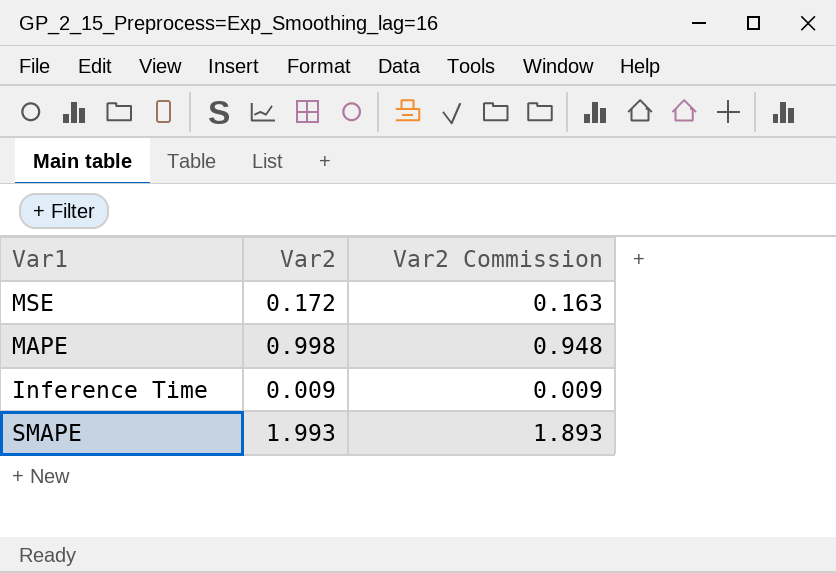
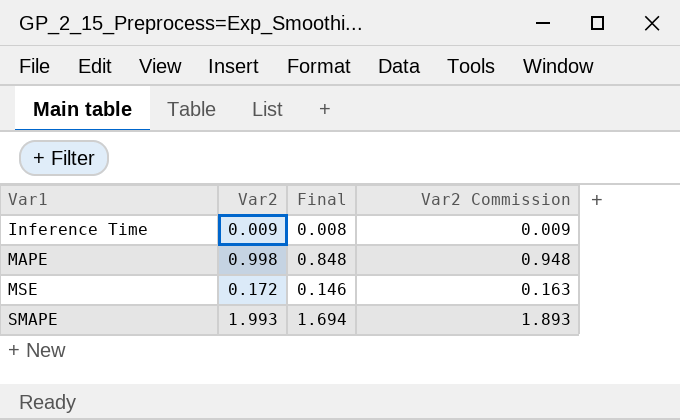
row order: none -> Var1 ascending
column Final | formula: none -> [Var2] * 0.85

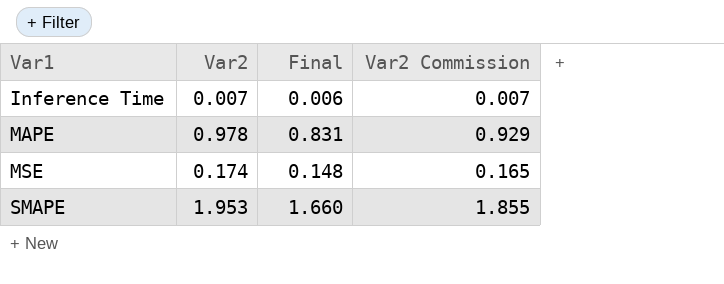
Inference Time | Var2: 0.009 -> 0.007
Inference Time | Final: 0.008 -> 0.006
Inference Time | Var2 Commission: 0.009 -> 0.007
MAPE | Var2: 0.998 -> 0.978
MAPE | Final: 0.848 -> 0.831
MAPE | Var2 Commission: 0.948 -> 0.929
MSE | Var2: 0.172 -> 0.174
MSE | Final: 0.146 -> 0.148
MSE | Var2 Commission: 0.163 -> 0.165
SMAPE | Var2: 1.993 -> 1.953
SMAPE | Final: 1.694 -> 1.660
SMAPE | Var2 Commission: 1.893 -> 1.855

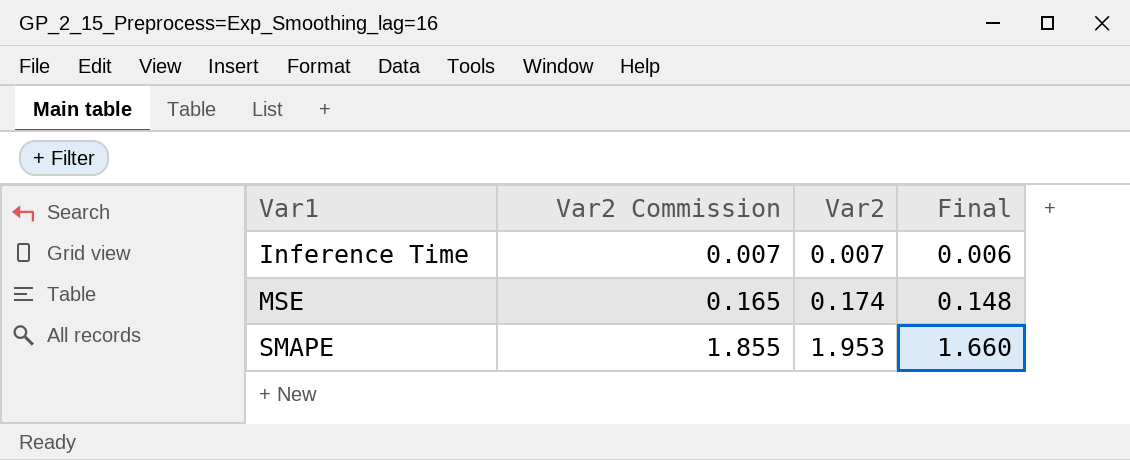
column Var2 Commission | position: 4 -> 2
row MAPE: 0.978 | 0.831 | 0.929 -> none

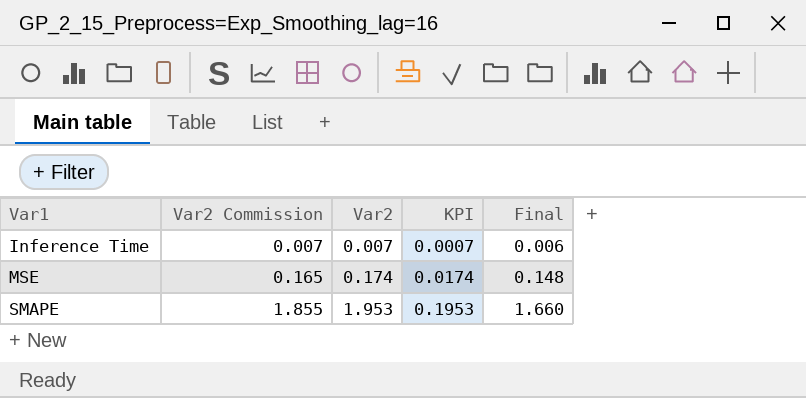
column KPI | formula: none -> [Var2] * 0.1

